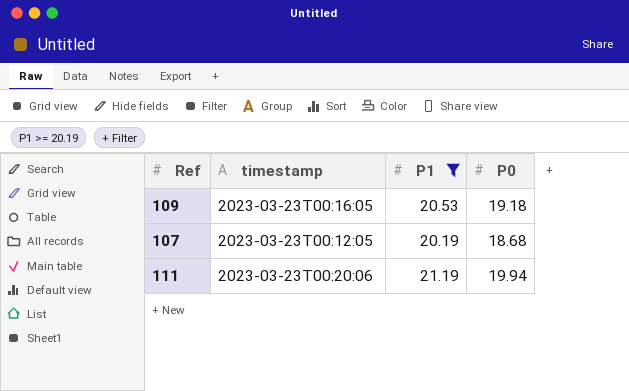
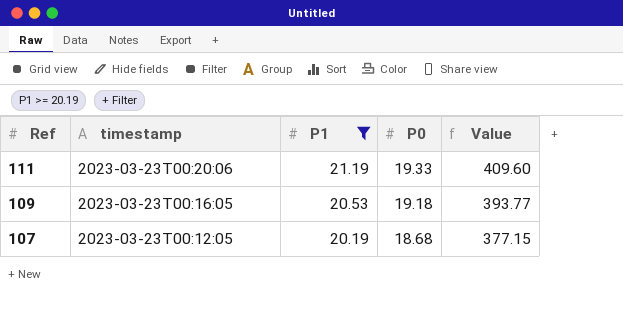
row order: none -> Ref descending
column Value | formula: none -> [P1] * [P0]
111 | P0: 19.94 -> 19.33

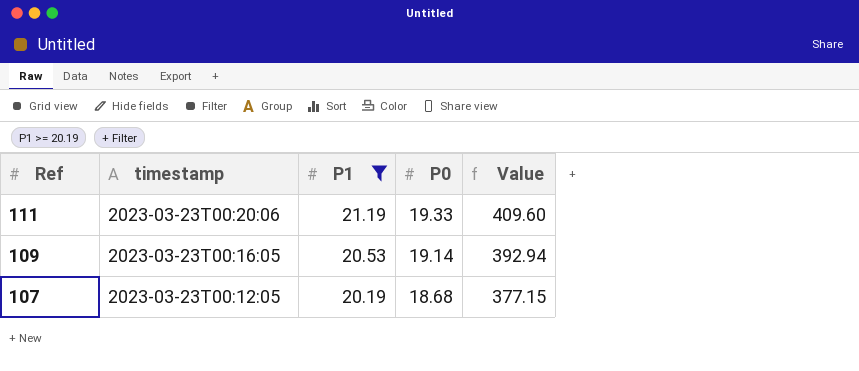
109 | P0: 19.18 -> 19.14
109 | Value: 393.77 -> 392.94

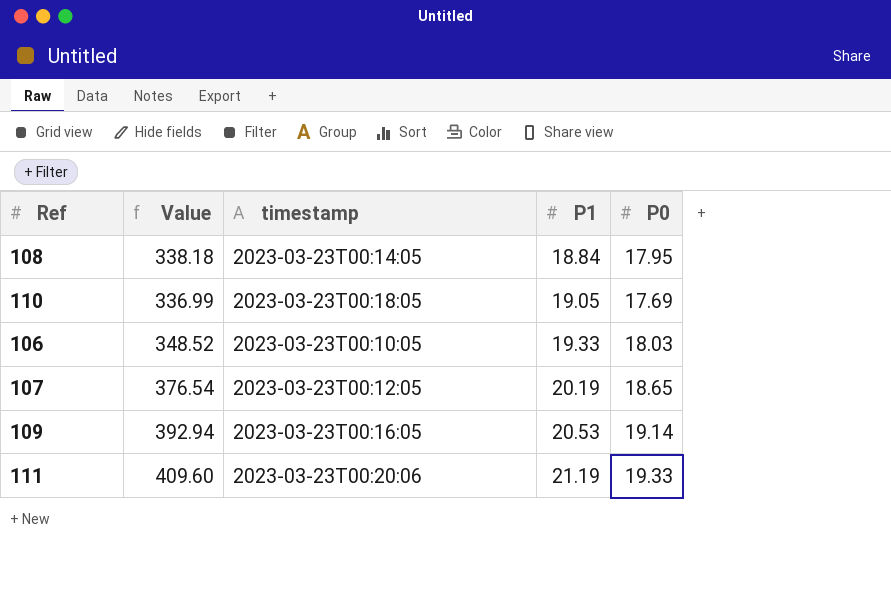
filter: P1 >= 20.19 -> none
row order: Ref descending -> P1 ascending
column Value | position: 5 -> 2
107 | Value: 377.15 -> 376.54
107 | P0: 18.68 -> 18.65

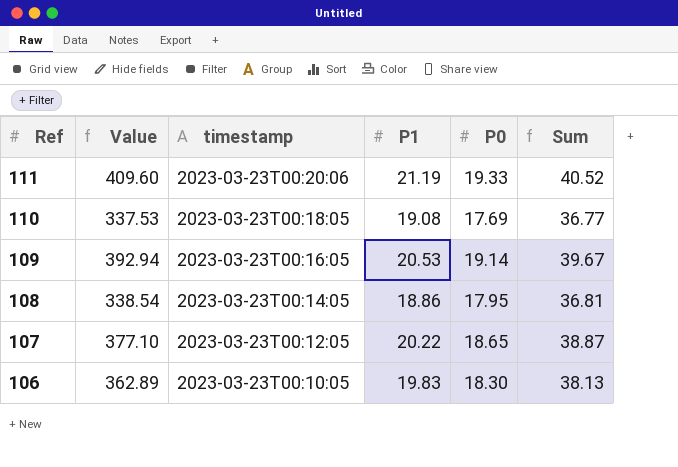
row order: P1 ascending -> Ref descending
column Sum | formula: none -> [P1] + [P0]
110 | Value: 336.99 -> 337.53
110 | P1: 19.05 -> 19.08
108 | Value: 338.18 -> 338.54
108 | P1: 18.84 -> 18.86
107 | Value: 376.54 -> 377.10
107 | P1: 20.19 -> 20.22
106 | Value: 348.52 -> 362.89
106 | P1: 19.33 -> 19.83
106 | P0: 18.03 -> 18.30

